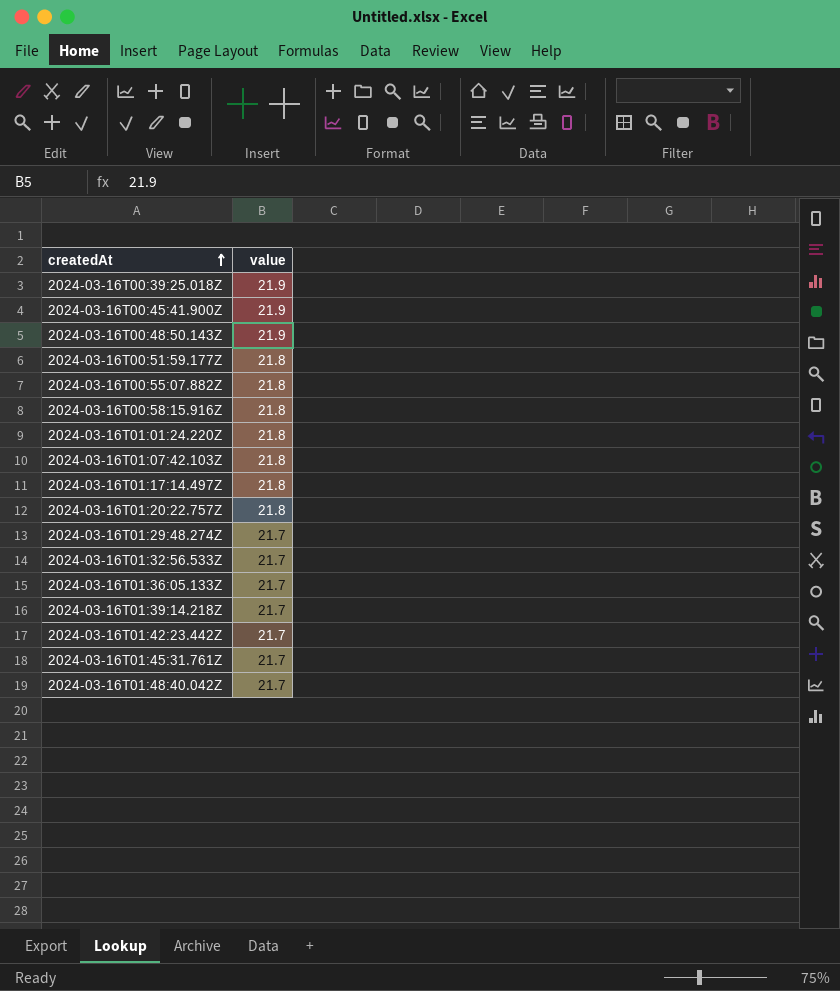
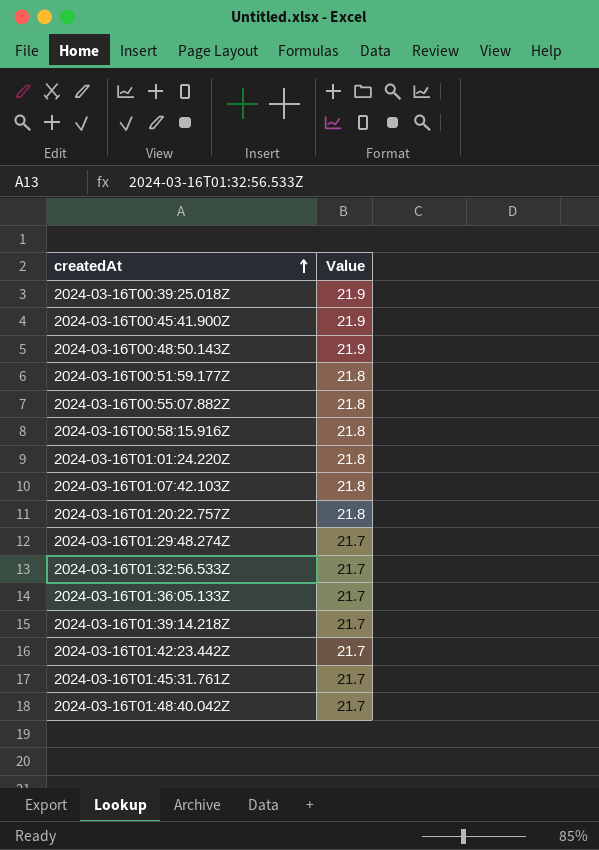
column name: value -> Value
row 2024-03-16T01:17:14.497Z: 21.8 -> none

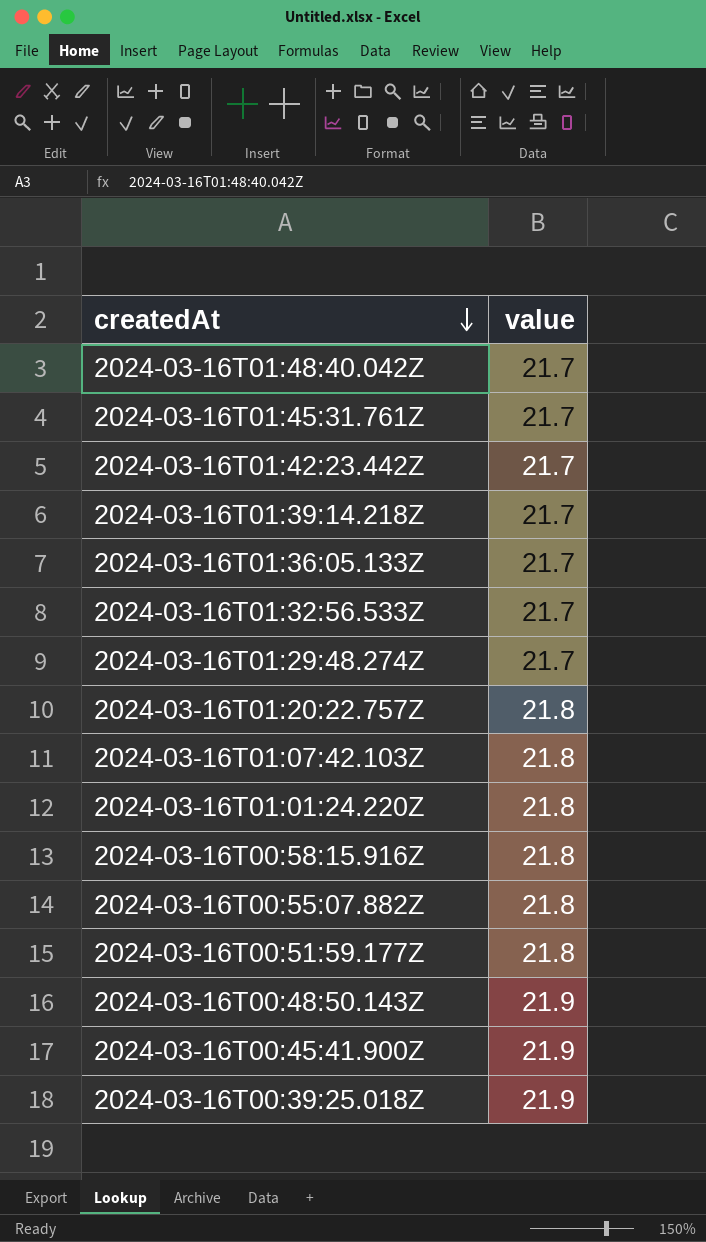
row order: createdAt ascending -> createdAt descending
column name: Value -> value

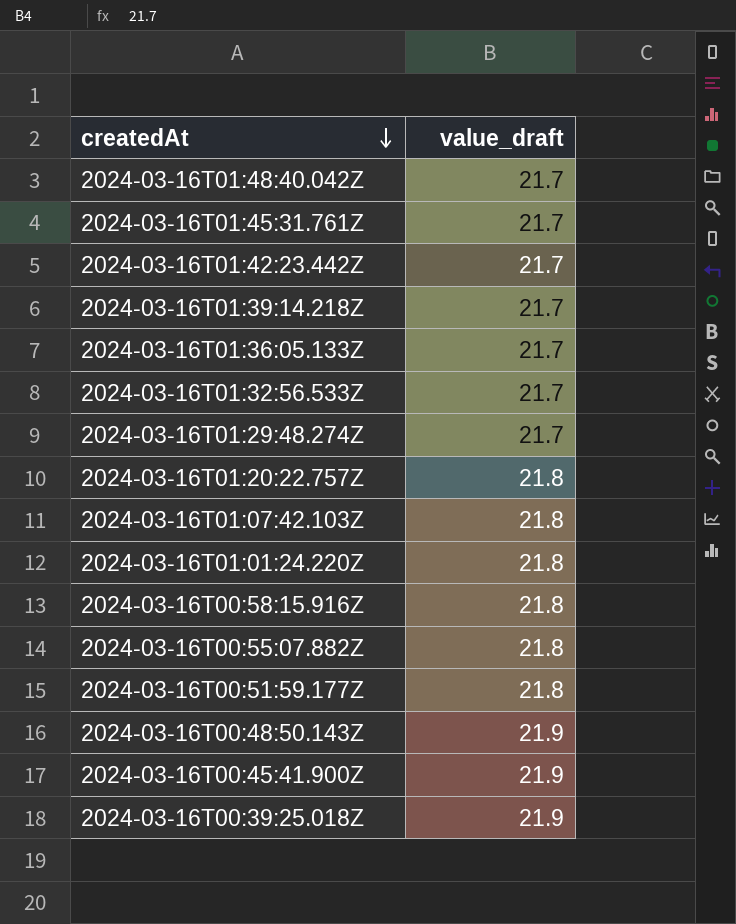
column name: value -> value_draft

